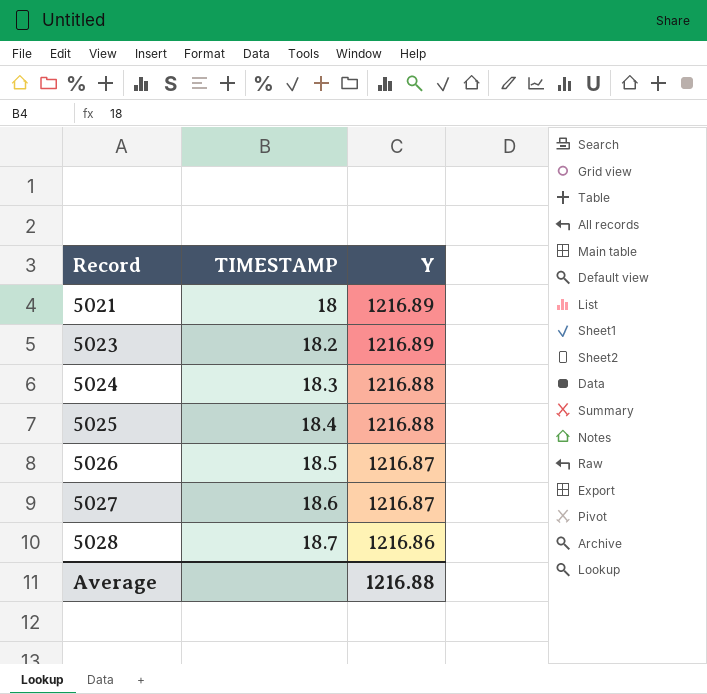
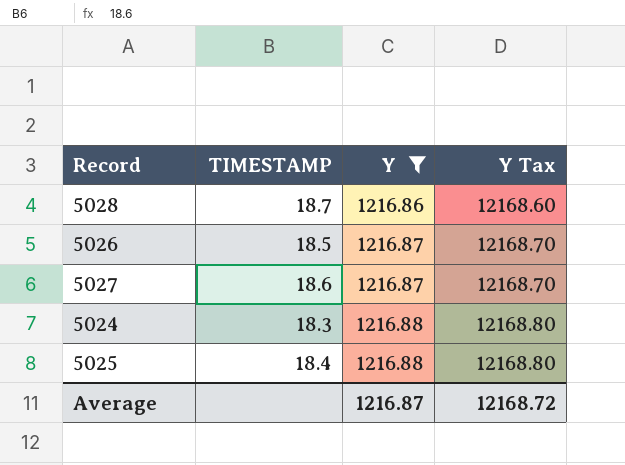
filter: none -> Y != 1216.89
row order: Record ascending -> Y ascending
column Y Tax | formula: none -> [Y] * 10
Average | Y: 1216.88 -> 1216.87

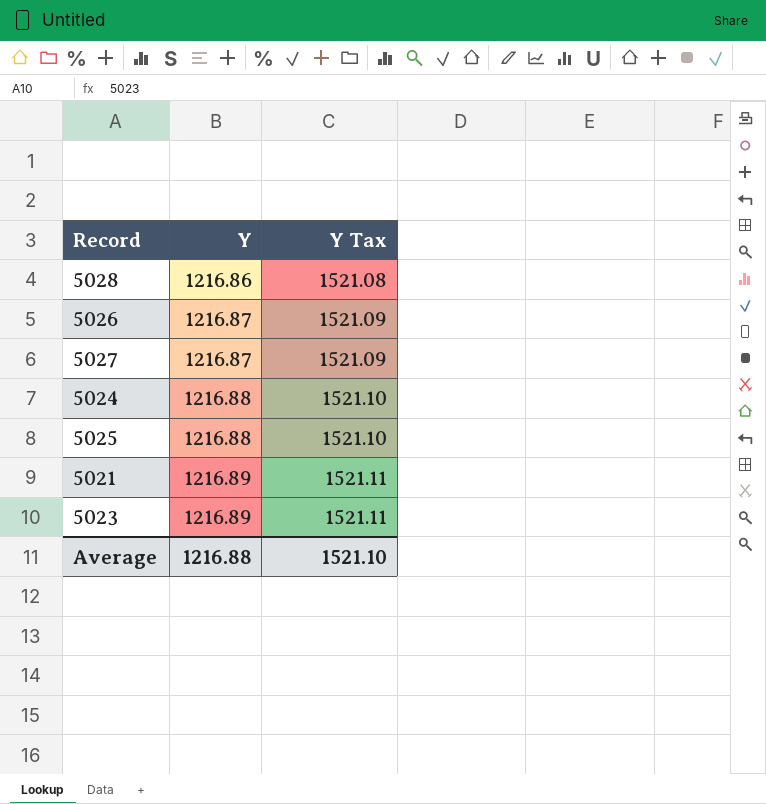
filter: Y != 1216.89 -> none
column TIMESTAMP | position: 2 -> none
column Y Tax | formula: [Y] * 10 -> [Y] * 1.25
Average | Y: 1216.87 -> 1216.88
Average | Y Tax: 12168.72 -> 1521.10

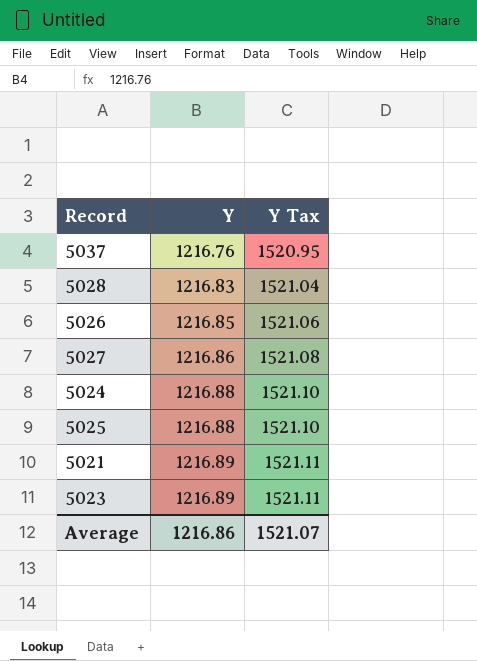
row 5037: none -> 1216.76 | 1520.95
5028 | Y: 1216.86 -> 1216.83
5028 | Y Tax: 1521.08 -> 1521.04
5026 | Y: 1216.87 -> 1216.85
5026 | Y Tax: 1521.09 -> 1521.06
5027 | Y: 1216.87 -> 1216.86
5027 | Y Tax: 1521.09 -> 1521.08
Average | Y: 1216.88 -> 1216.86
Average | Y Tax: 1521.10 -> 1521.07

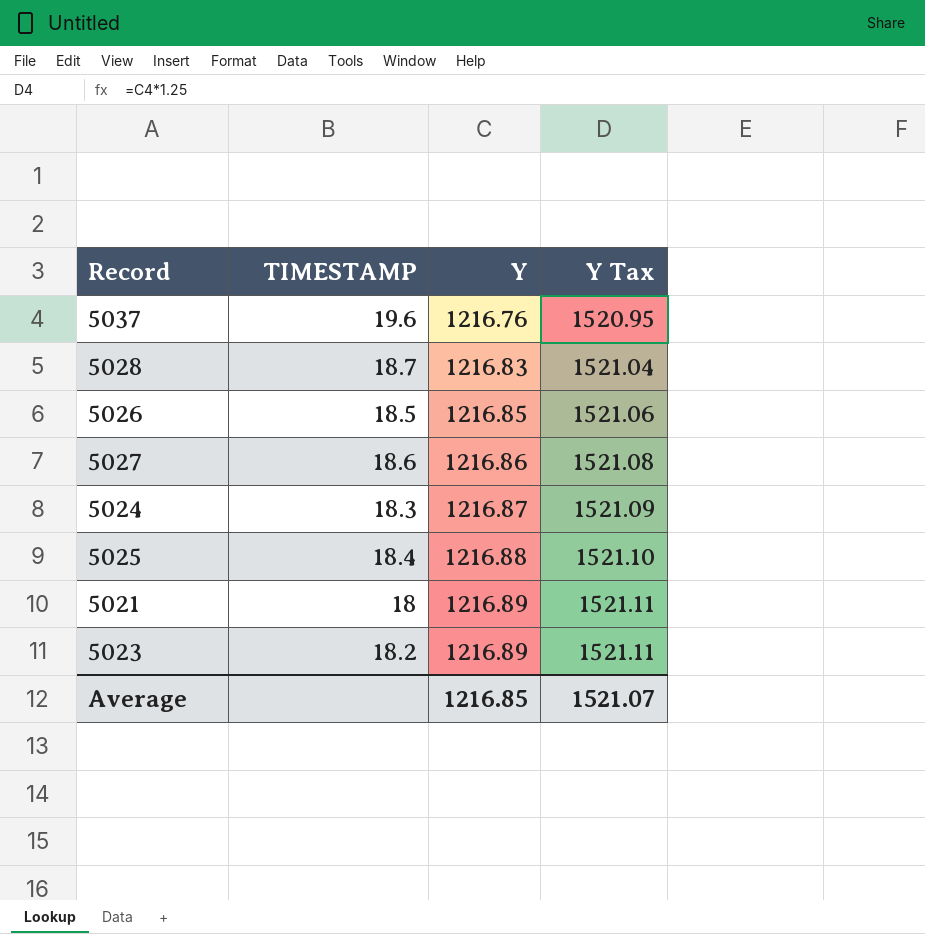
column TIMESTAMP | position: none -> 2
5024 | Y: 1216.88 -> 1216.87
5024 | Y Tax: 1521.10 -> 1521.09
Average | Y: 1216.86 -> 1216.85

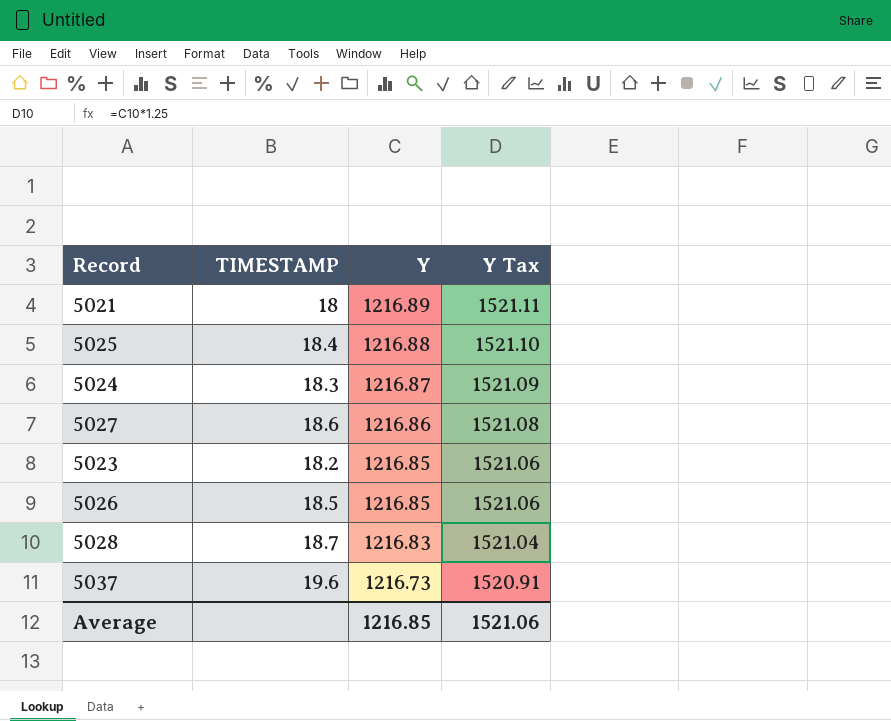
row order: Y ascending -> Y descending
5023 | Y: 1216.89 -> 1216.85
5023 | Y Tax: 1521.11 -> 1521.06
5037 | Y: 1216.76 -> 1216.73
5037 | Y Tax: 1520.95 -> 1520.91
Average | Y Tax: 1521.07 -> 1521.06

